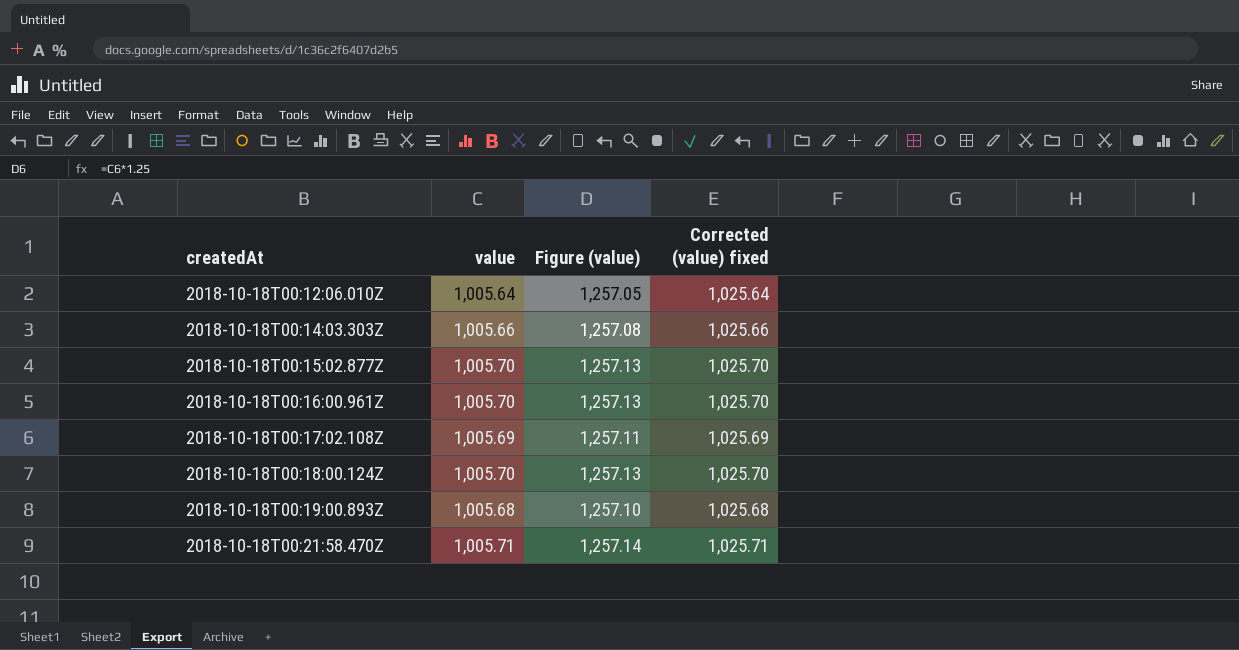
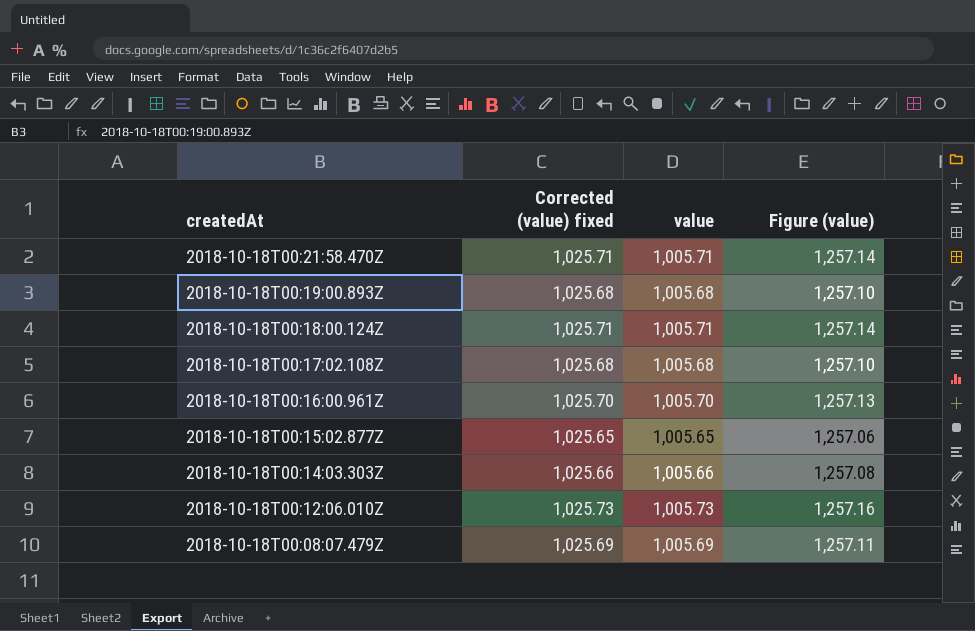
row order: createdAt ascending -> createdAt descending
column Corrected (value) fixed | position: 4 -> 2
2018-10-18T00:18:00.124Z | Corrected (value) fixed: 1,025.70 -> 1,025.71
2018-10-18T00:18:00.124Z | value: 1,005.70 -> 1,005.71
2018-10-18T00:18:00.124Z | Figure (value): 1,257.13 -> 1,257.14
2018-10-18T00:17:02.108Z | Corrected (value) fixed: 1,025.69 -> 1,025.68
2018-10-18T00:17:02.108Z | value: 1,005.69 -> 1,005.68
2018-10-18T00:17:02.108Z | Figure (value): 1,257.11 -> 1,257.10
2018-10-18T00:15:02.877Z | Corrected (value) fixed: 1,025.70 -> 1,025.65
2018-10-18T00:15:02.877Z | value: 1,005.70 -> 1,005.65
2018-10-18T00:15:02.877Z | Figure (value): 1,257.13 -> 1,257.06
2018-10-18T00:12:06.010Z | Corrected (value) fixed: 1,025.64 -> 1,025.73
2018-10-18T00:12:06.010Z | value: 1,005.64 -> 1,005.73
2018-10-18T00:12:06.010Z | Figure (value): 1,257.05 -> 1,257.16
row 2018-10-18T00:08:07.479Z: none -> 1,025.69 | 1,005.69 | 1,257.11

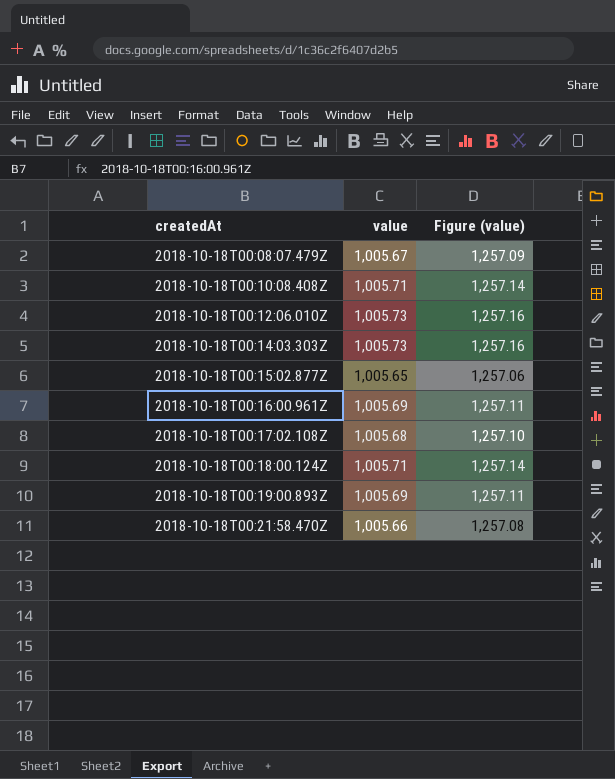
row order: createdAt descending -> createdAt ascending
column Corrected (value) fixed | formula: [value] + 20 -> none
2018-10-18T00:08:07.479Z | value: 1,005.69 -> 1,005.67
2018-10-18T00:08:07.479Z | Figure (value): 1,257.11 -> 1,257.09
row 2018-10-18T00:10:08.408Z: none -> 1,005.71 | 1,257.14
2018-10-18T00:14:03.303Z | value: 1,005.66 -> 1,005.73
2018-10-18T00:14:03.303Z | Figure (value): 1,257.08 -> 1,257.16
2018-10-18T00:16:00.961Z | value: 1,005.70 -> 1,005.69
2018-10-18T00:16:00.961Z | Figure (value): 1,257.13 -> 1,257.11
2018-10-18T00:19:00.893Z | value: 1,005.68 -> 1,005.69
2018-10-18T00:19:00.893Z | Figure (value): 1,257.10 -> 1,257.11
2018-10-18T00:21:58.470Z | value: 1,005.71 -> 1,005.66
2018-10-18T00:21:58.470Z | Figure (value): 1,257.14 -> 1,257.08

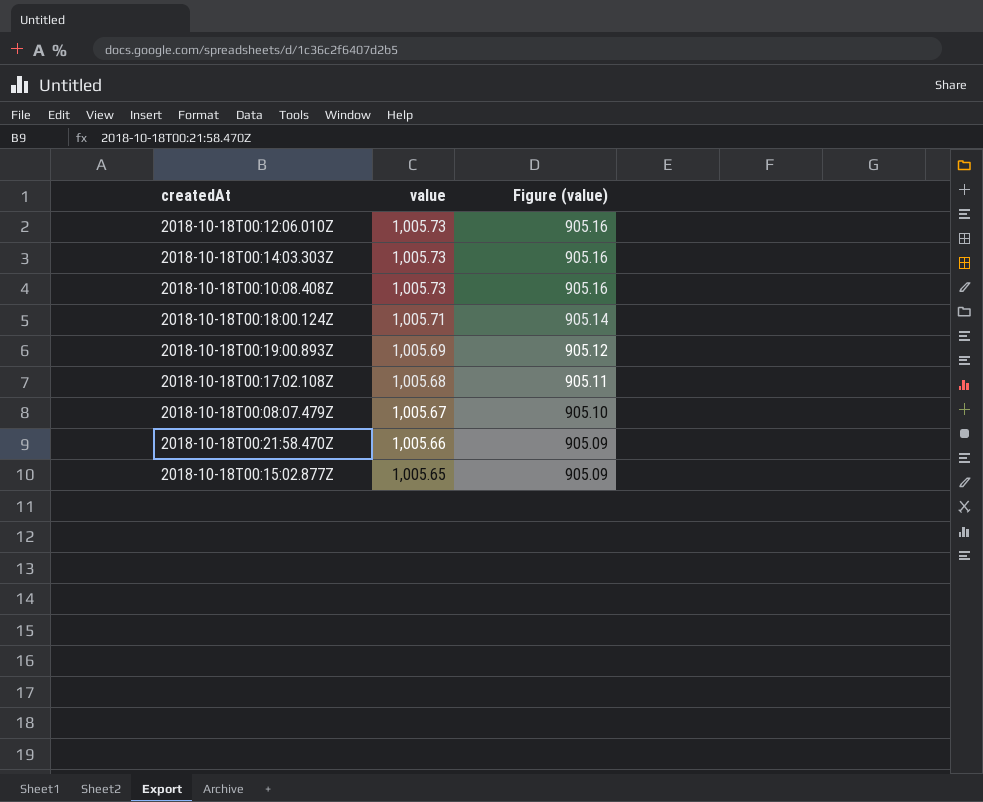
row order: createdAt ascending -> value descending
column Figure (value) | formula: [value] * 1.25 -> [value] * 0.9
row 2018-10-18T00:16:00.961Z: 1,005.69 | 1,257.11 -> none
2018-10-18T00:10:08.408Z | value: 1,005.71 -> 1,005.73

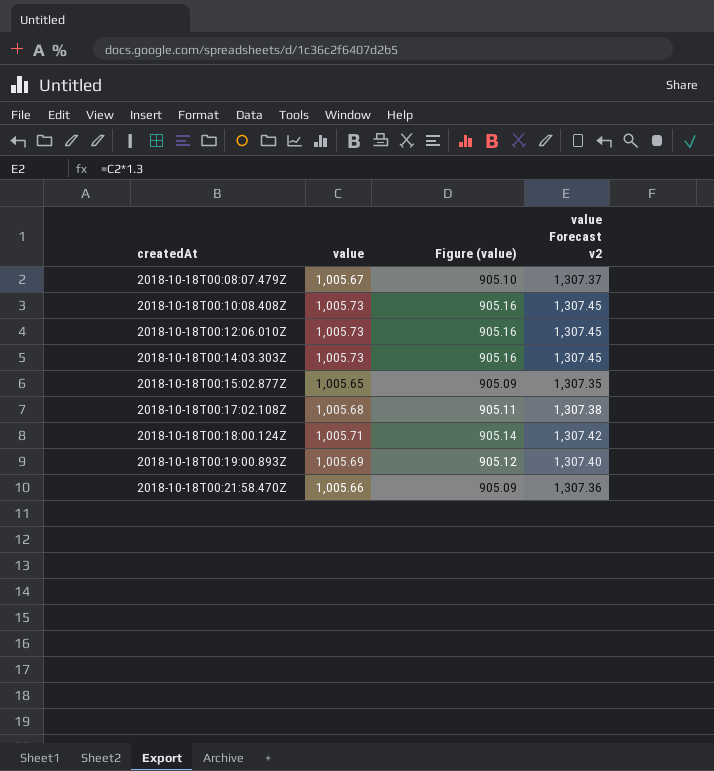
row order: value descending -> createdAt ascending
column value Forecast v2 | formula: none -> [value] * 1.3

